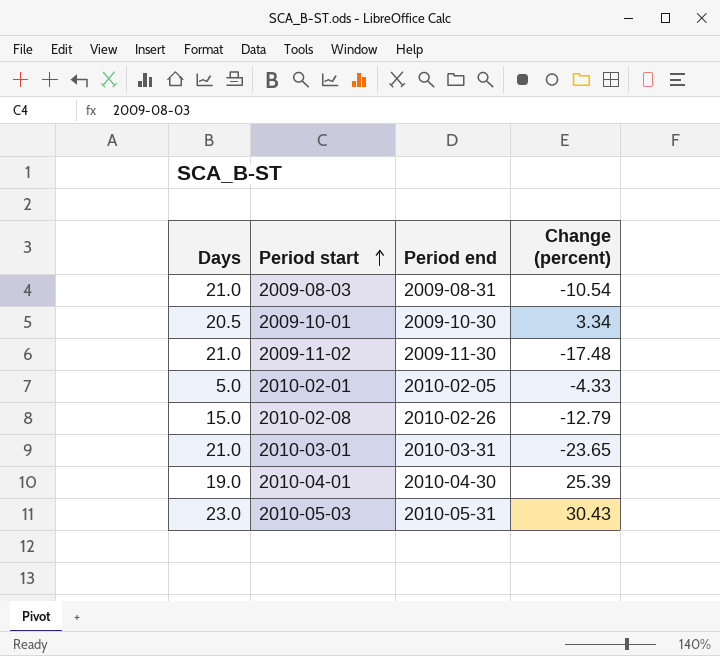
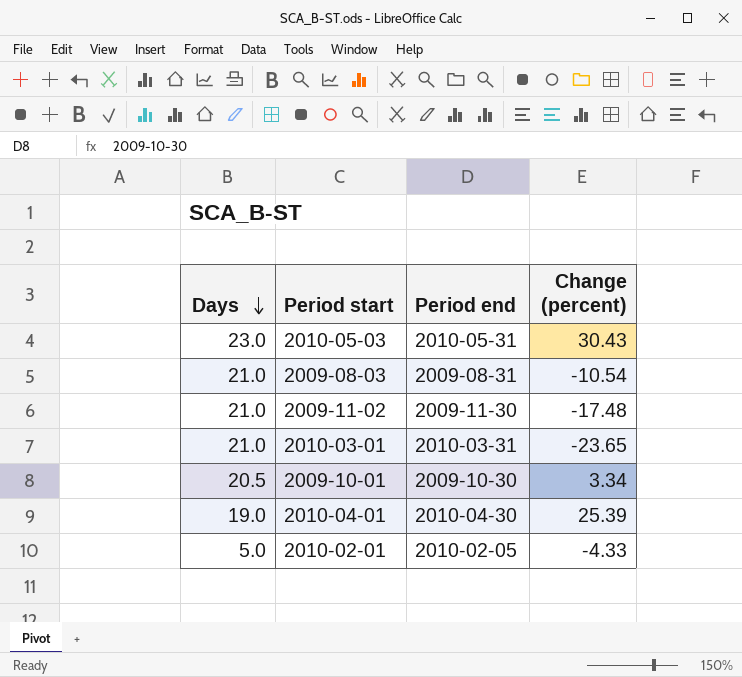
row order: Period start ascending -> Days descending
row 2010-02-08: 15.0 | 2010-02-26 | -12.79 -> none

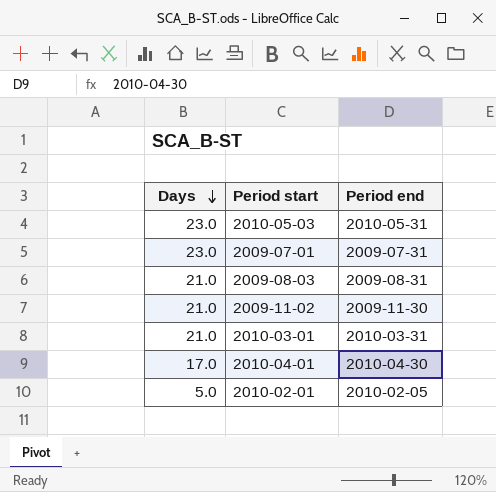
column Change (percent) | position: 4 -> none
row 2009-10-01: 20.5 | 2009-10-30 | 3.34 -> none
row 2009-07-01: none -> 23.0 | 2009-07-31
2010-04-01 | Days: 19.0 -> 17.0

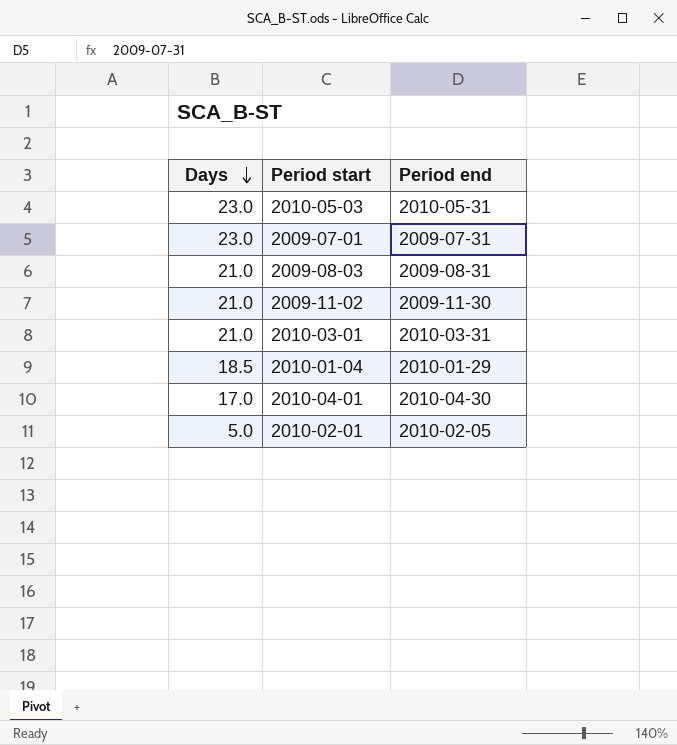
row 2010-01-04: none -> 18.5 | 2010-01-29

